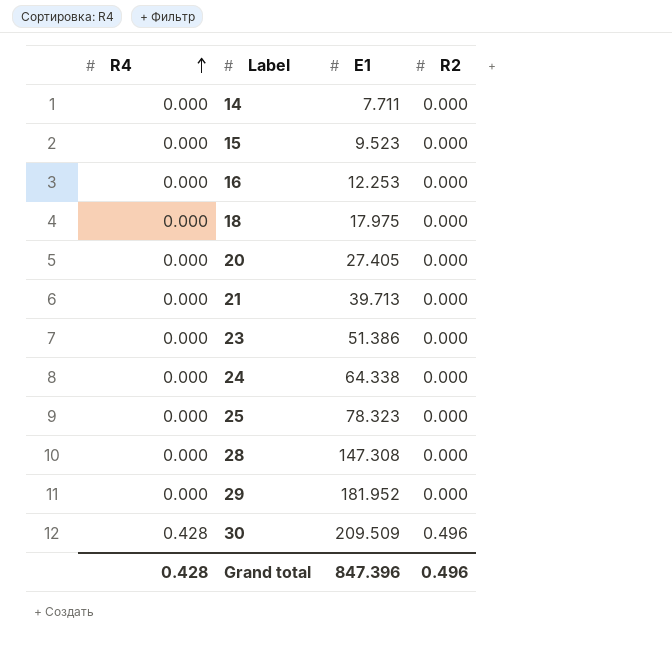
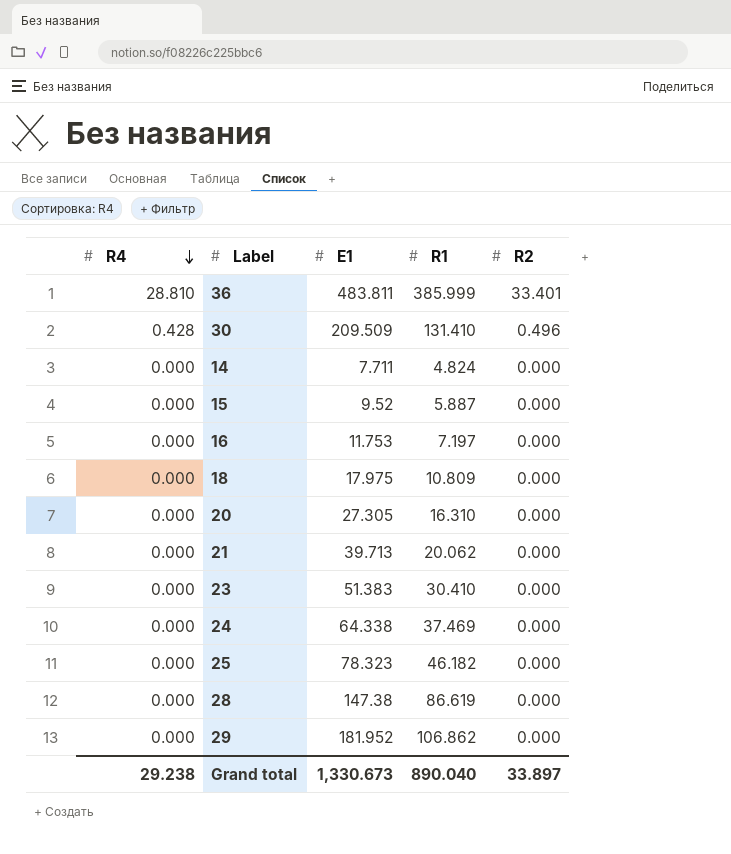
row order: R4 ascending -> R4 descending
column R1 | position: none -> 4
row 36: none -> 28.810 | 483.811 | 385.999 | 33.401
15 | E1: 9.523 -> 9.52
16 | E1: 12.253 -> 11.753
20 | E1: 27.405 -> 27.305
23 | E1: 51.386 -> 51.383
28 | E1: 147.308 -> 147.38
Grand total | R4: 0.428 -> 29.238
Grand total | E1: 847.396 -> 1,330.673
Grand total | R2: 0.496 -> 33.897

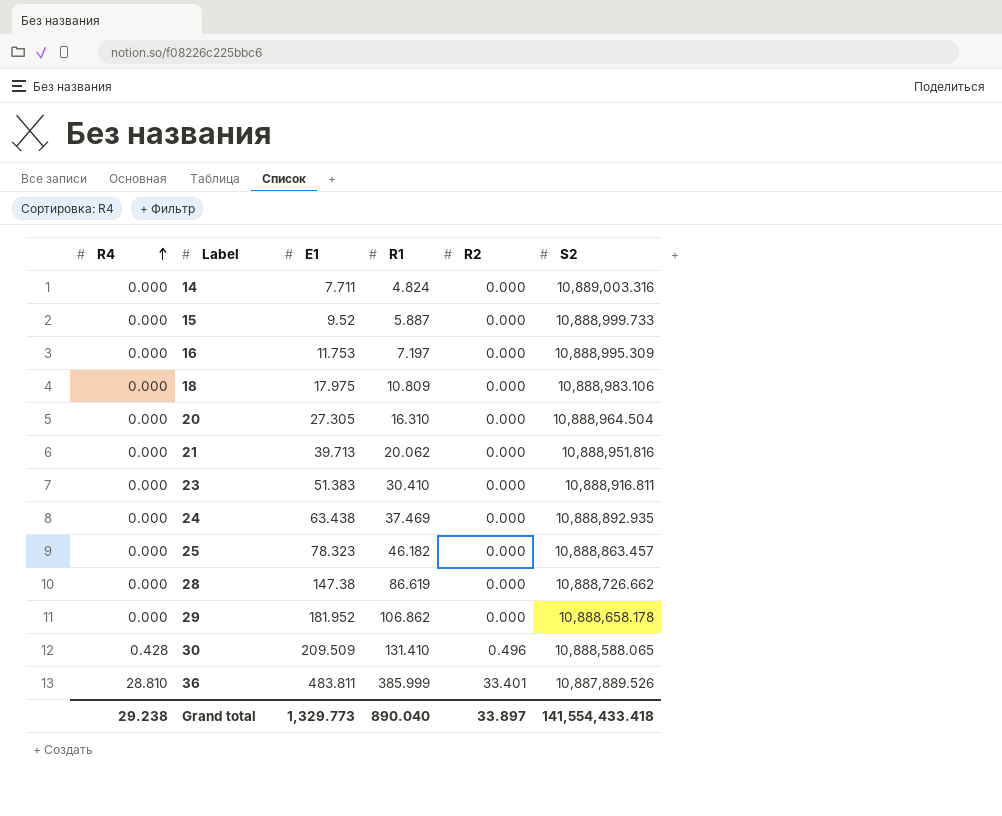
row order: R4 descending -> R4 ascending
column S2 | position: none -> 6
24 | E1: 64.338 -> 63.438
Grand total | E1: 1,330.673 -> 1,329.773

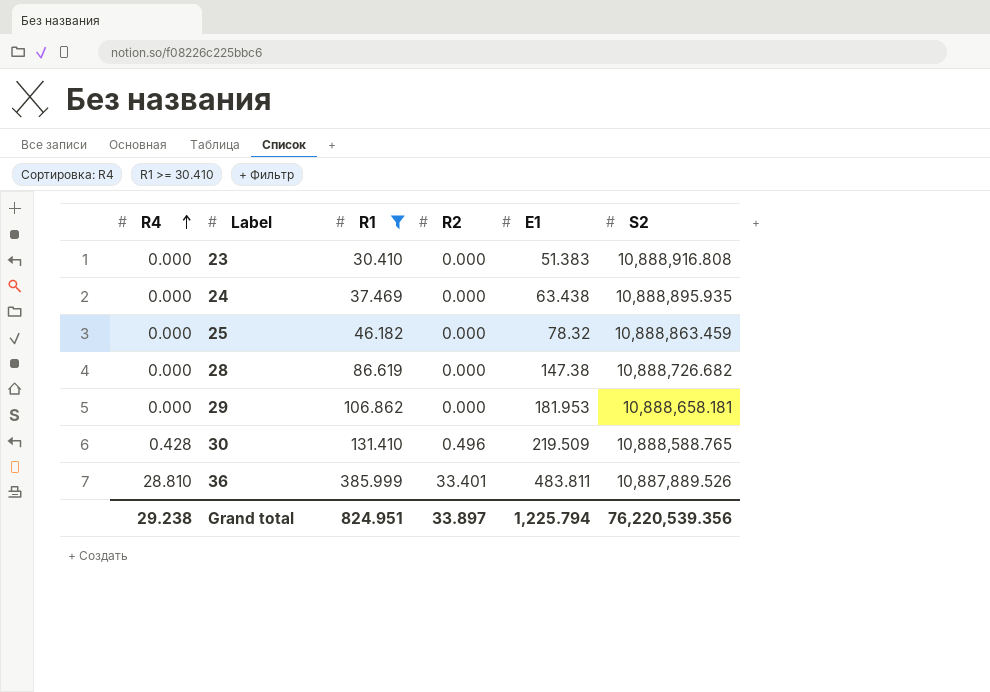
filter: none -> R1 >= 30.410
column E1 | position: 3 -> 5
23 | S2: 10,888,916.811 -> 10,888,916.808
24 | S2: 10,888,892.935 -> 10,888,895.935
25 | E1: 78.323 -> 78.32
25 | S2: 10,888,863.457 -> 10,888,863.459
28 | S2: 10,888,726.662 -> 10,888,726.682
29 | E1: 181.952 -> 181.953
29 | S2: 10,888,658.178 -> 10,888,658.181
30 | E1: 209.509 -> 219.509
30 | S2: 10,888,588.065 -> 10,888,588.765
Grand total | R1: 890.040 -> 824.951
Grand total | E1: 1,329.773 -> 1,225.794
Grand total | S2: 141,554,433.418 -> 76,220,539.356

